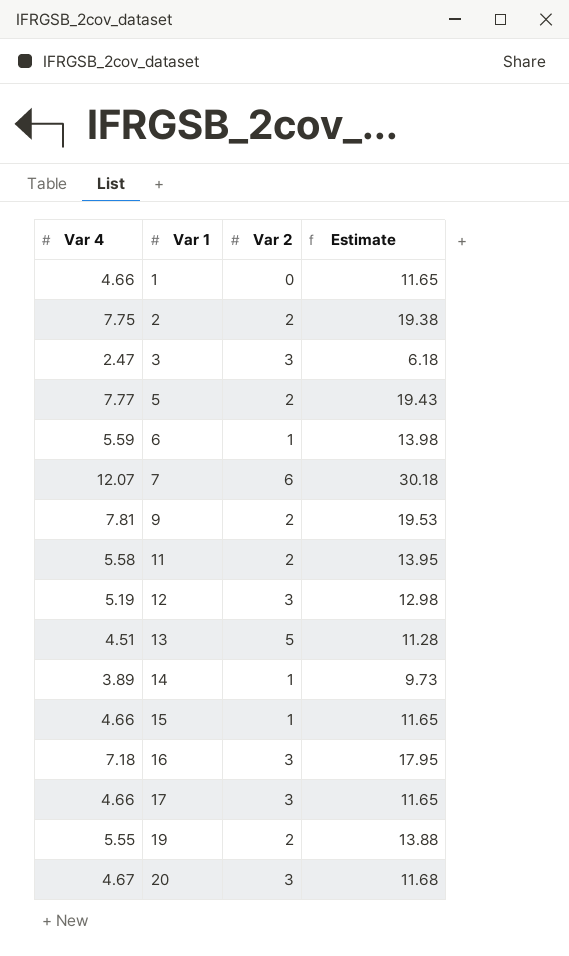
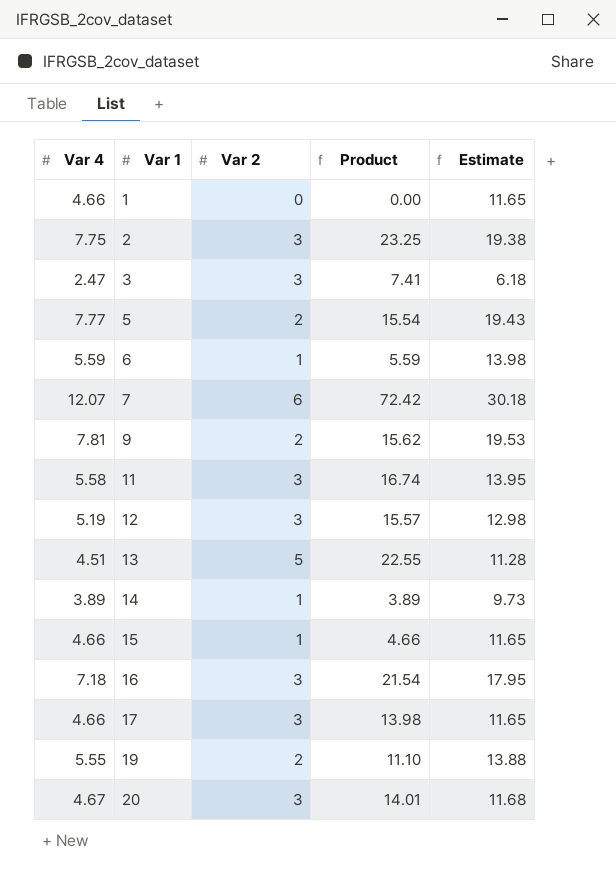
column Product | formula: none -> [Var 4] * [Var 2]
2 | Var 2: 2 -> 3
11 | Var 2: 2 -> 3

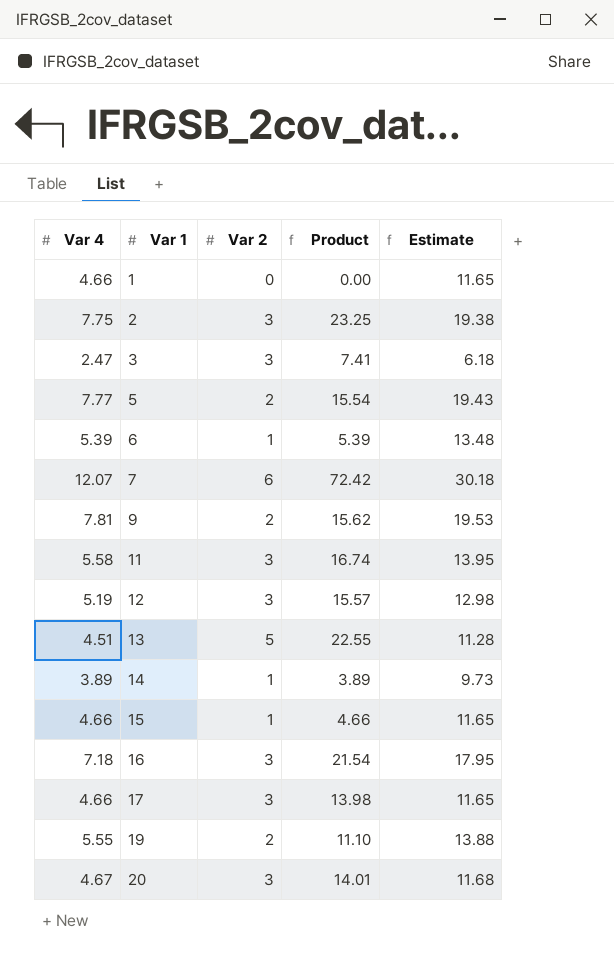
6 | Var 4: 5.59 -> 5.39
6 | Product: 5.59 -> 5.39
6 | Estimate: 13.98 -> 13.48

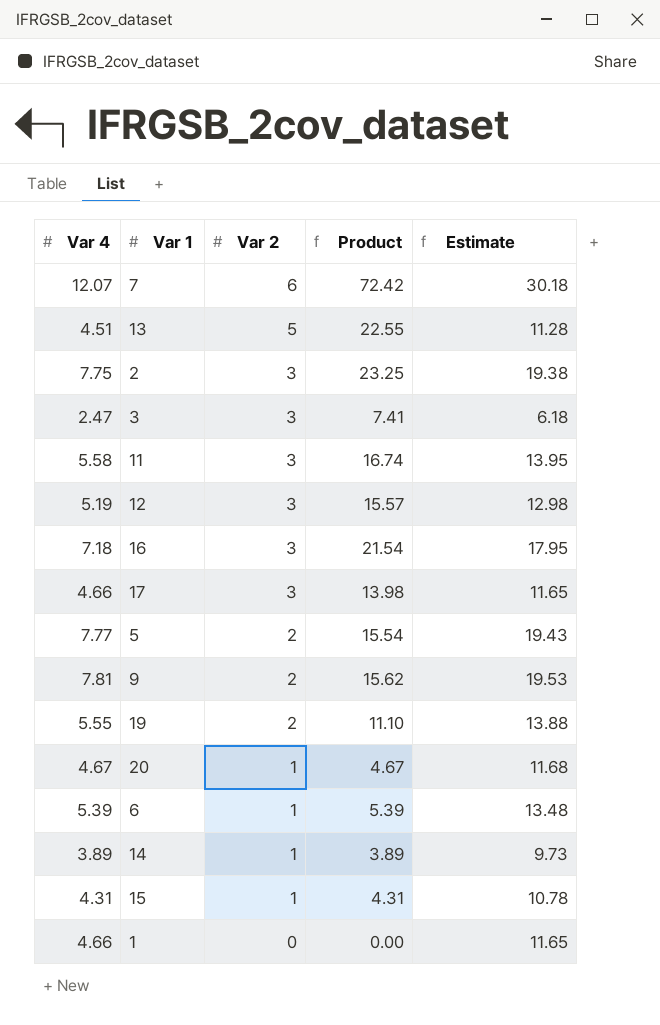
row order: Var 1 ascending -> Var 2 descending
20 | Var 2: 3 -> 1
20 | Product: 14.01 -> 4.67
15 | Var 4: 4.66 -> 4.31
15 | Product: 4.66 -> 4.31
15 | Estimate: 11.65 -> 10.78

